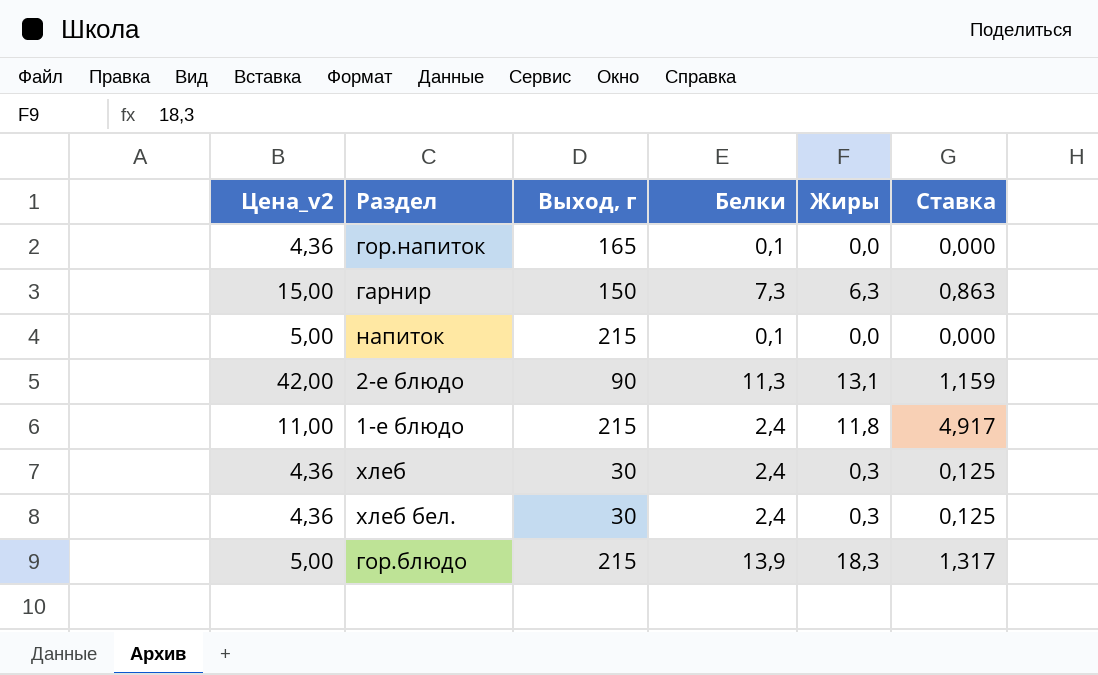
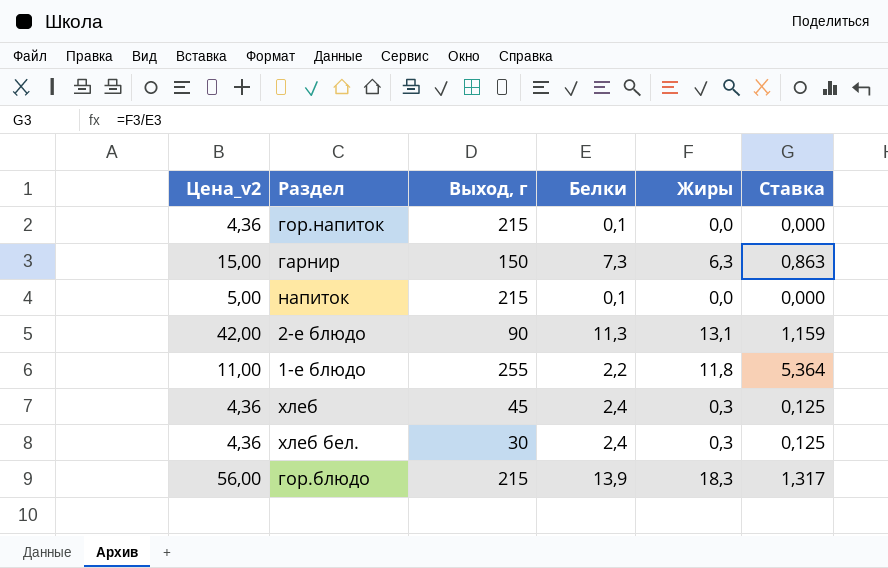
гор.напиток | Выход, г: 165 -> 215
1-е блюдо | Выход, г: 215 -> 255
1-е блюдо | Белки: 2,4 -> 2,2
1-е блюдо | Ставка: 4,917 -> 5,364
хлеб | Выход, г: 30 -> 45
гор.блюдо | Цена_v2: 5,00 -> 56,00

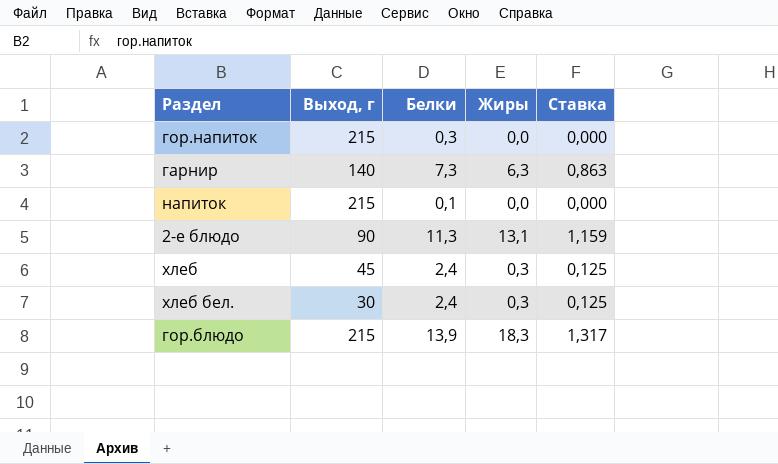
column Цена_v2 | position: 1 -> none
row 1-е блюдо: 11,00 | 255 | 2,2 | 11,8 | 5,364 -> none
гор.напиток | Белки: 0,1 -> 0,3
гарнир | Выход, г: 150 -> 140

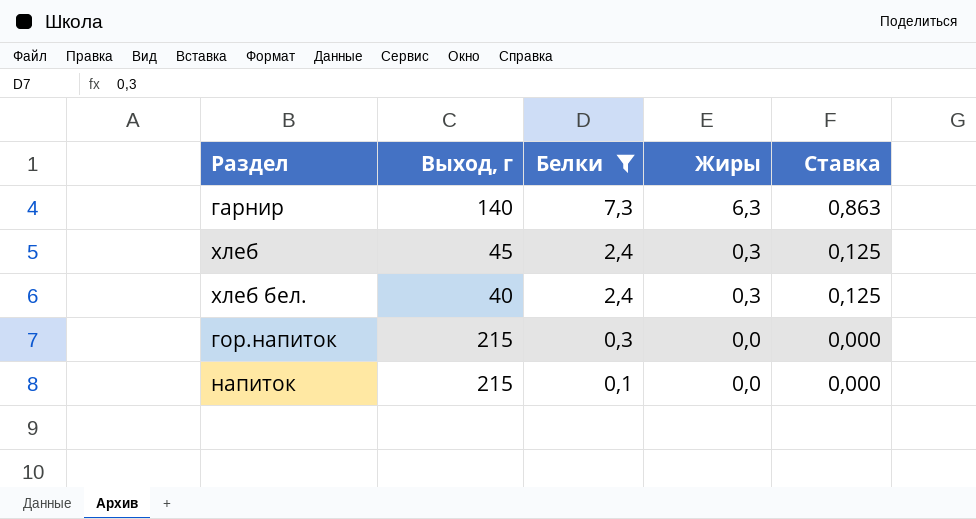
filter: none -> Белки <= 7,3
row order: none -> Белки descending
хлеб бел. | Выход, г: 30 -> 40

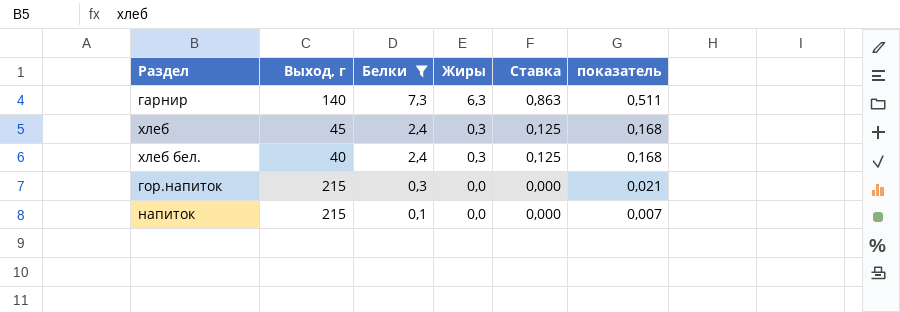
column показатель | formula: none -> [Белки] * 0,07

